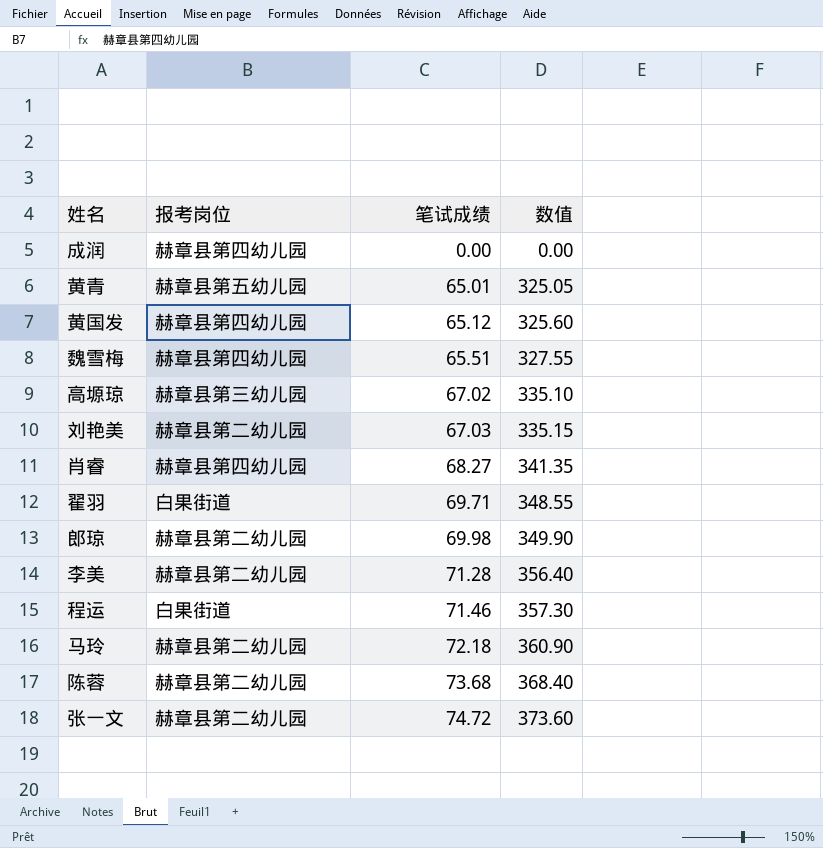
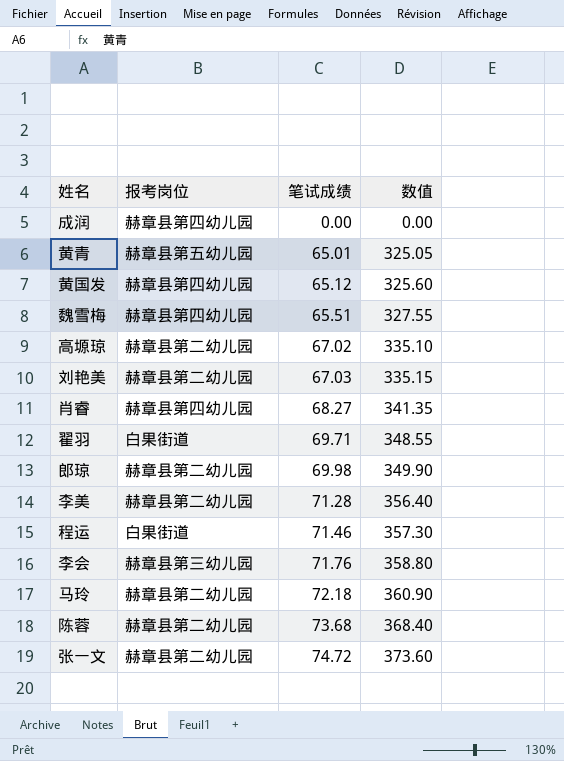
高塬琼 | 报考岗位: 赫章县第三幼儿园 -> 赫章县第二幼儿园
row 李会: none -> 赫章县第三幼儿园 | 71.76 | 358.80

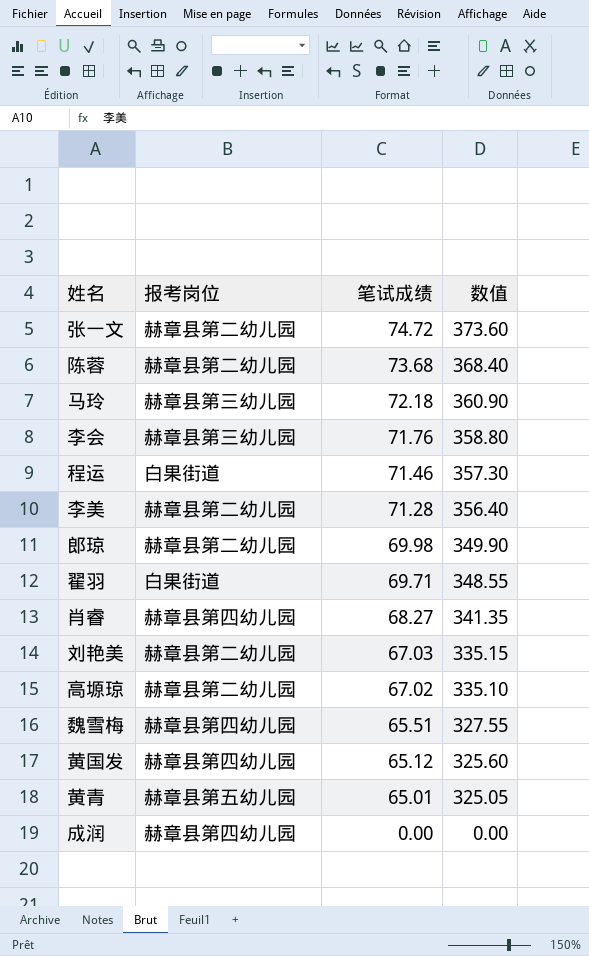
row order: 笔试成绩 ascending -> 笔试成绩 descending
马玲 | 报考岗位: 赫章县第二幼儿园 -> 赫章县第三幼儿园

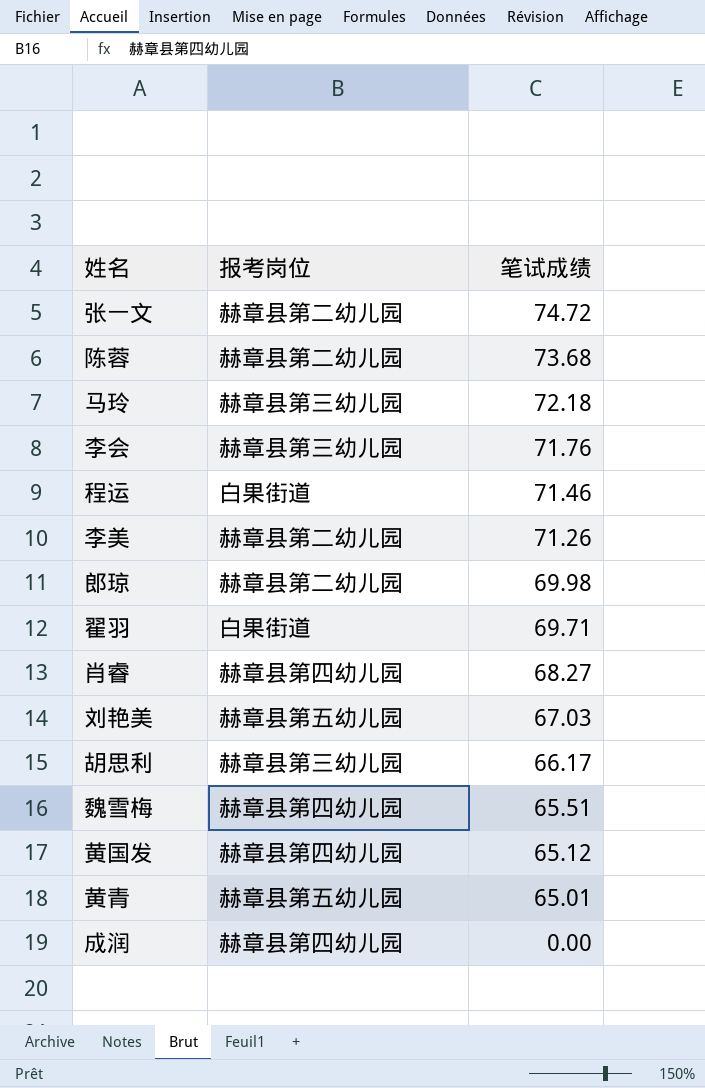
column 数值 | formula: [笔试成绩] * 5 -> none
row 高塬琼: 赫章县第二幼儿园 | 67.02 | 335.10 -> none
李美 | 笔试成绩: 71.28 -> 71.26
刘艳美 | 报考岗位: 赫章县第二幼儿园 -> 赫章县第五幼儿园
row 胡思利: none -> 赫章县第三幼儿园 | 66.17

